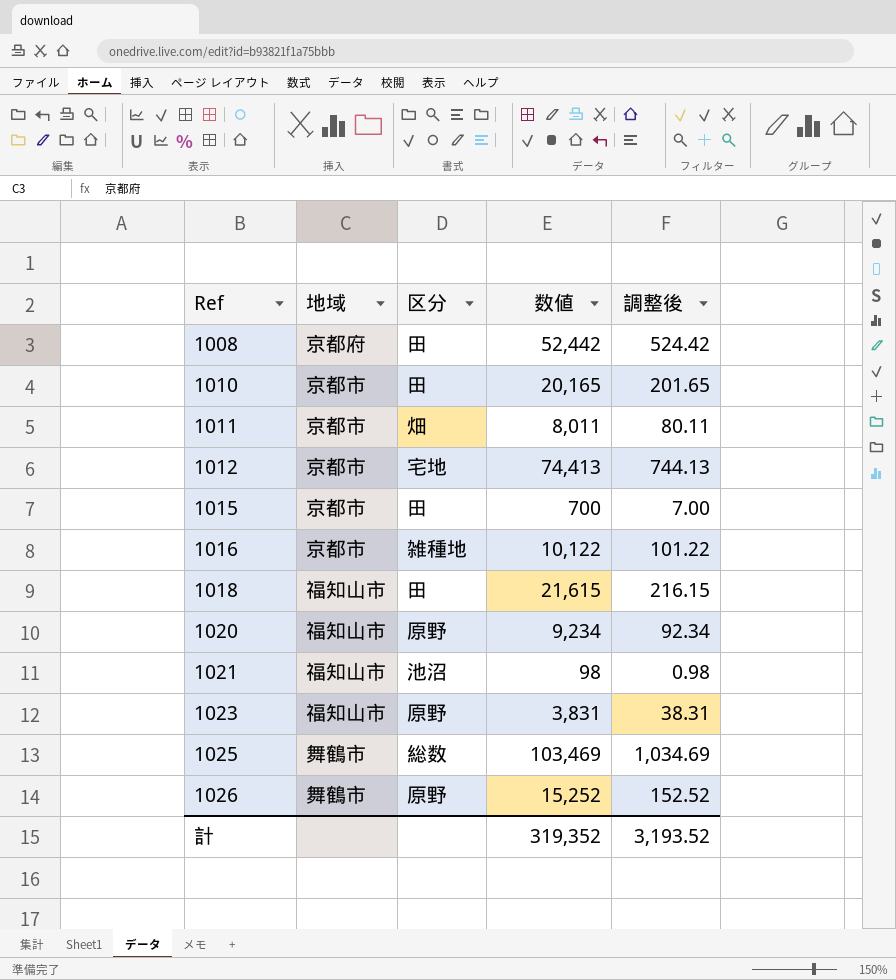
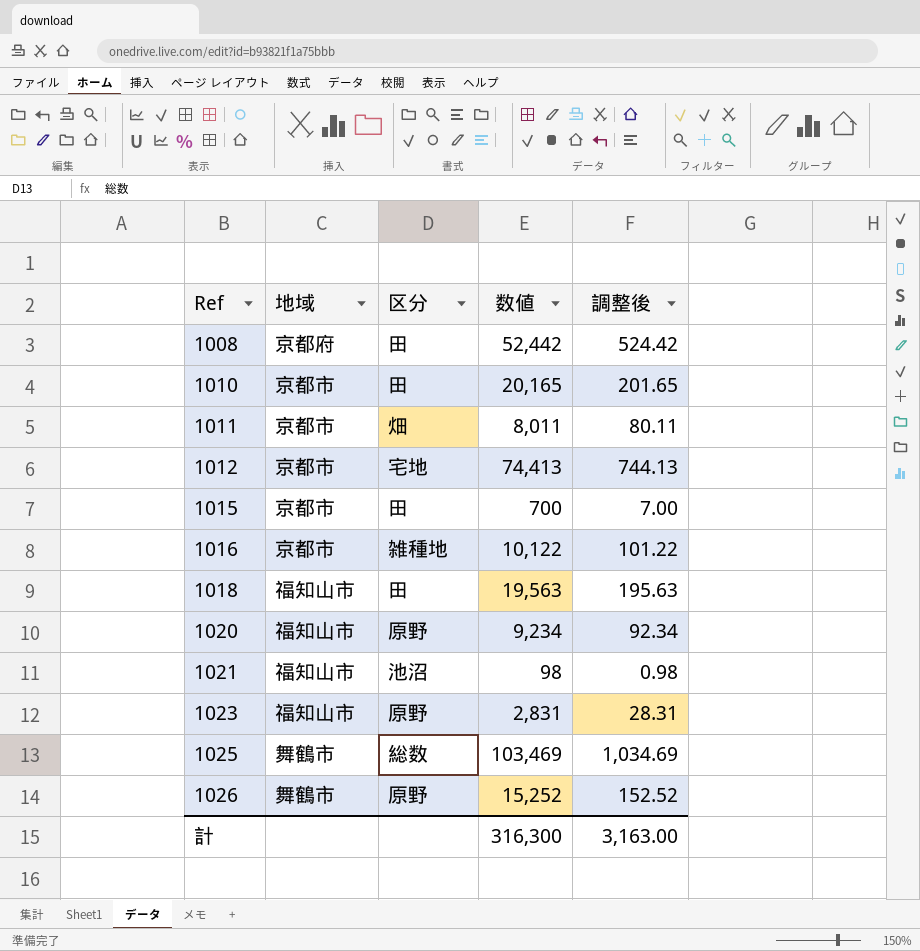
1018 | 数値: 21,615 -> 19,563
1018 | 調整後: 216.15 -> 195.63
1023 | 数値: 3,831 -> 2,831
1023 | 調整後: 38.31 -> 28.31
計 | 数値: 319,352 -> 316,300
計 | 調整後: 3,193.52 -> 3,163.00

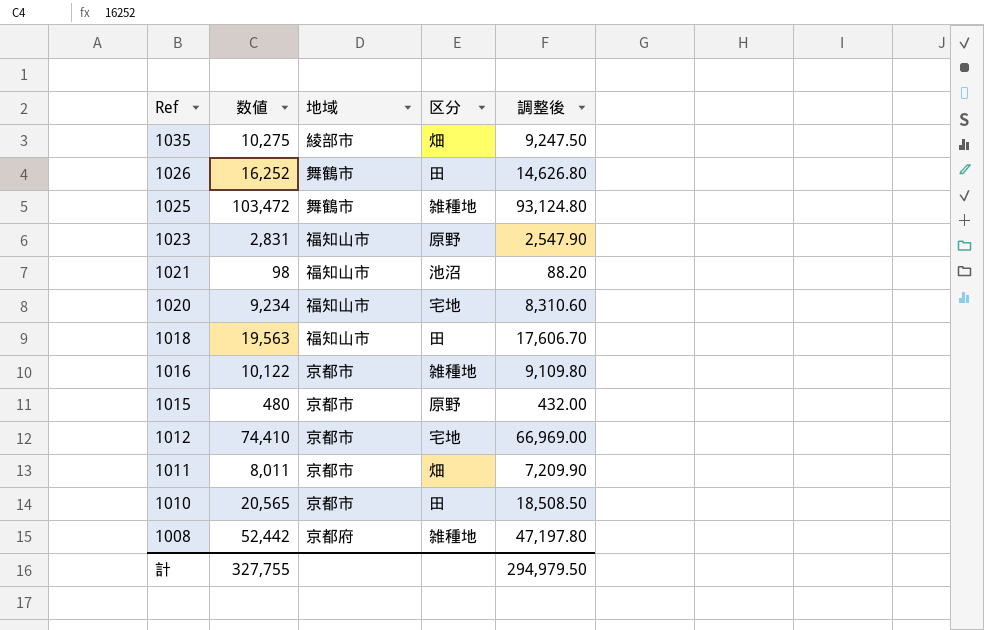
row order: Ref ascending -> Ref descending
column 数値 | position: 4 -> 2
column 調整後 | formula: [数値] * 0.01 -> [数値] * 0.9
row 1035: none -> 10,275 | 綾部市 | 畑 | 9,247.50
1026 | 数値: 15,252 -> 16,252
1026 | 区分: 原野 -> 田
1025 | 数値: 103,469 -> 103,472
1025 | 区分: 総数 -> 雑種地
1020 | 区分: 原野 -> 宅地
1015 | 数値: 700 -> 480
1015 | 区分: 田 -> 原野
1012 | 数値: 74,413 -> 74,410
1010 | 数値: 20,165 -> 20,565
1008 | 区分: 田 -> 雑種地
計 | 数値: 316,300 -> 327,755
計 | 調整後: 3,163.00 -> 294,979.50

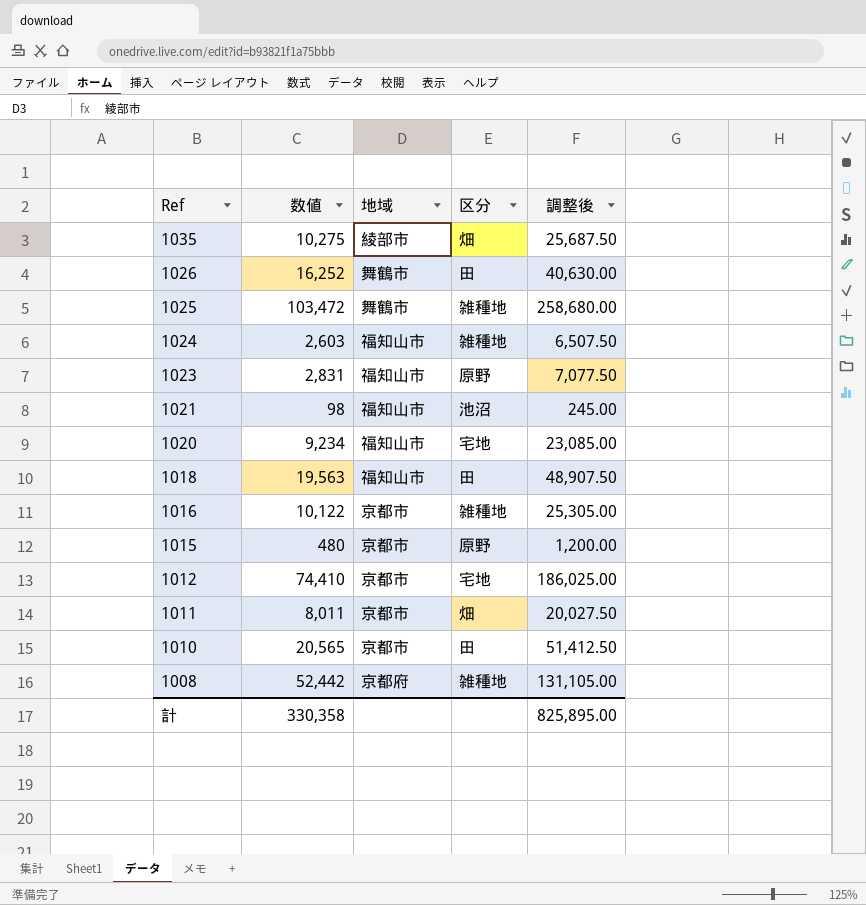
column 調整後 | formula: [数値] * 0.9 -> [数値] * 2.5
row 1024: none -> 2,603 | 福知山市 | 雑種地 | 6,507.50
計 | 数値: 327,755 -> 330,358
計 | 調整後: 294,979.50 -> 825,895.00

